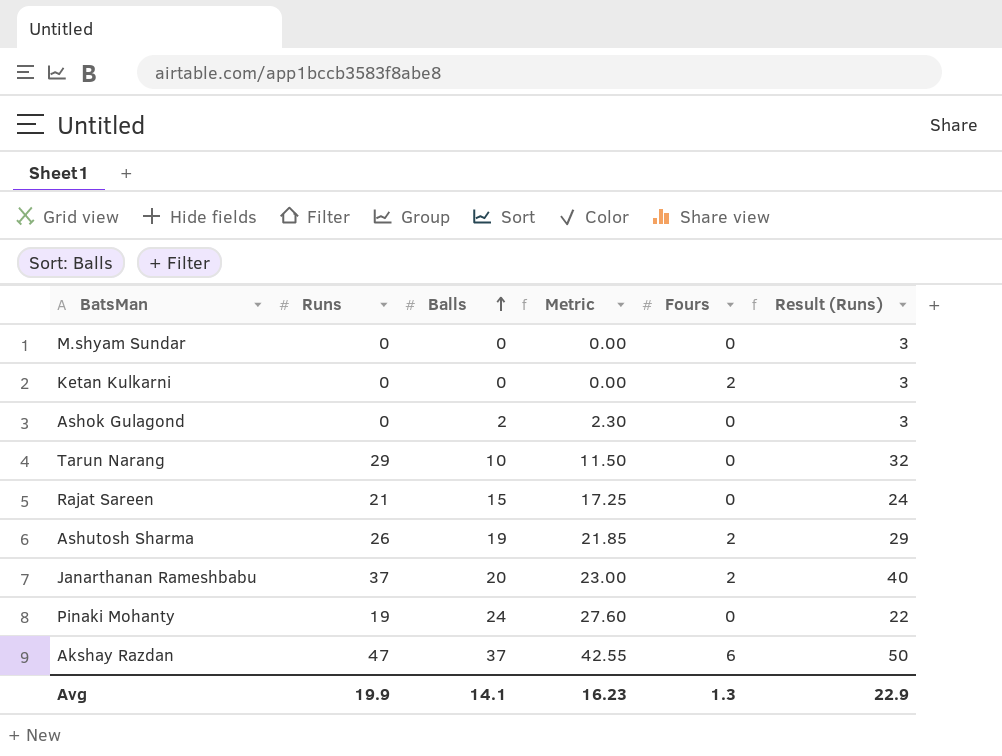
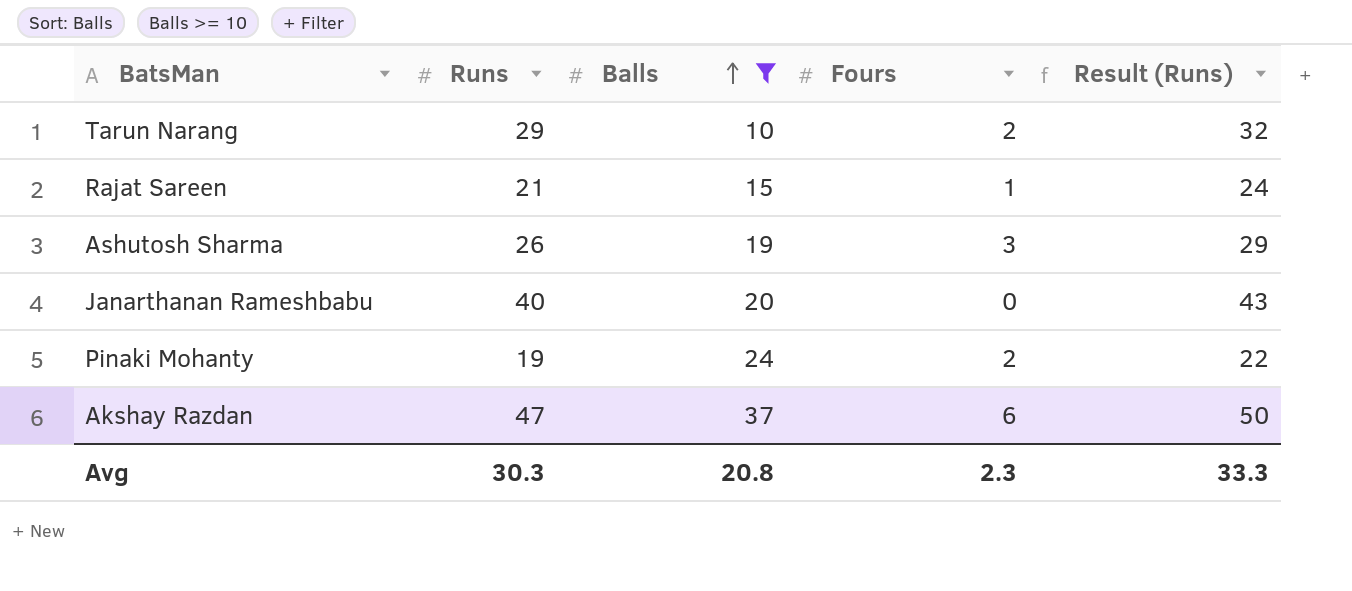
filter: none -> Balls >= 10
column Metric | formula: [Balls] * 1.15 -> none
Tarun Narang | Fours: 0 -> 2
Rajat Sareen | Fours: 0 -> 1
Ashutosh Sharma | Fours: 2 -> 3
Janarthanan Rameshbabu | Runs: 37 -> 40
Janarthanan Rameshbabu | Fours: 2 -> 0
Janarthanan Rameshbabu | Result (Runs): 40 -> 43
Pinaki Mohanty | Fours: 0 -> 2
Avg | Runs: 19.9 -> 30.3
Avg | Balls: 14.1 -> 20.8
Avg | Fours: 1.3 -> 2.3
Avg | Result (Runs): 22.9 -> 33.3

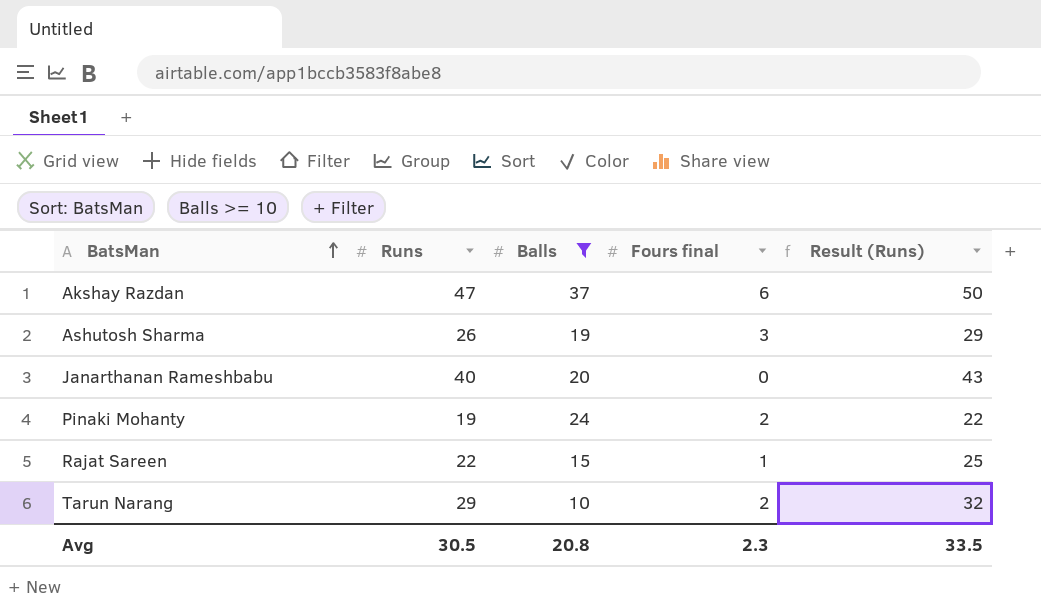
row order: Balls ascending -> BatsMan ascending
column name: Fours -> Fours final
Rajat Sareen | Runs: 21 -> 22
Rajat Sareen | Result (Runs): 24 -> 25
Avg | Runs: 30.3 -> 30.5
Avg | Result (Runs): 33.3 -> 33.5

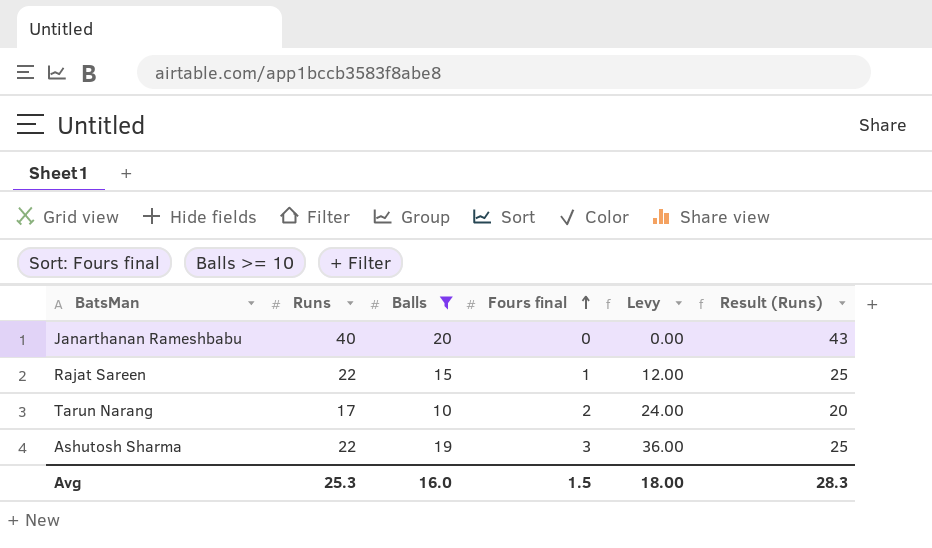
row order: BatsMan ascending -> Fours final ascending
column Levy | formula: none -> [Fours final] * 12
row Akshay Razdan: 47 | 37 | 6 | 50 -> none
row Pinaki Mohanty: 19 | 24 | 2 | 22 -> none
Tarun Narang | Runs: 29 -> 17
Tarun Narang | Result (Runs): 32 -> 20
Ashutosh Sharma | Runs: 26 -> 22
Ashutosh Sharma | Result (Runs): 29 -> 25
Avg | Runs: 30.5 -> 25.3
Avg | Balls: 20.8 -> 16.0
Avg | Fours final: 2.3 -> 1.5
Avg | Result (Runs): 33.5 -> 28.3

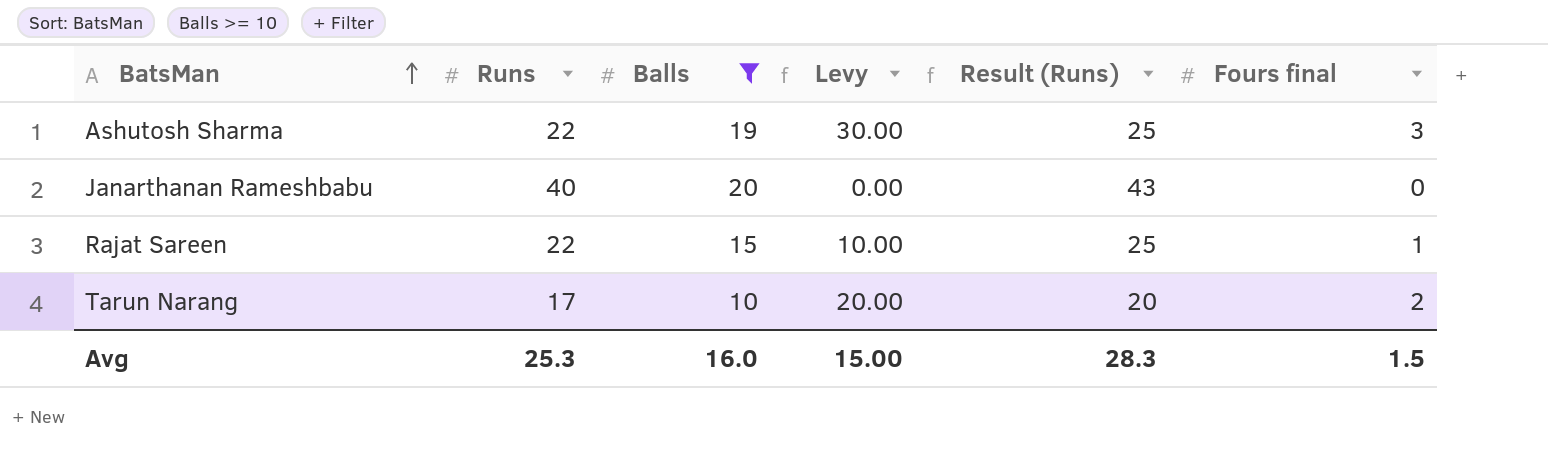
row order: Fours final ascending -> BatsMan ascending
column Levy | formula: [Fours final] * 12 -> [Fours final] * 10
column Fours final | position: 4 -> 6
Avg | Levy: 18.00 -> 15.00

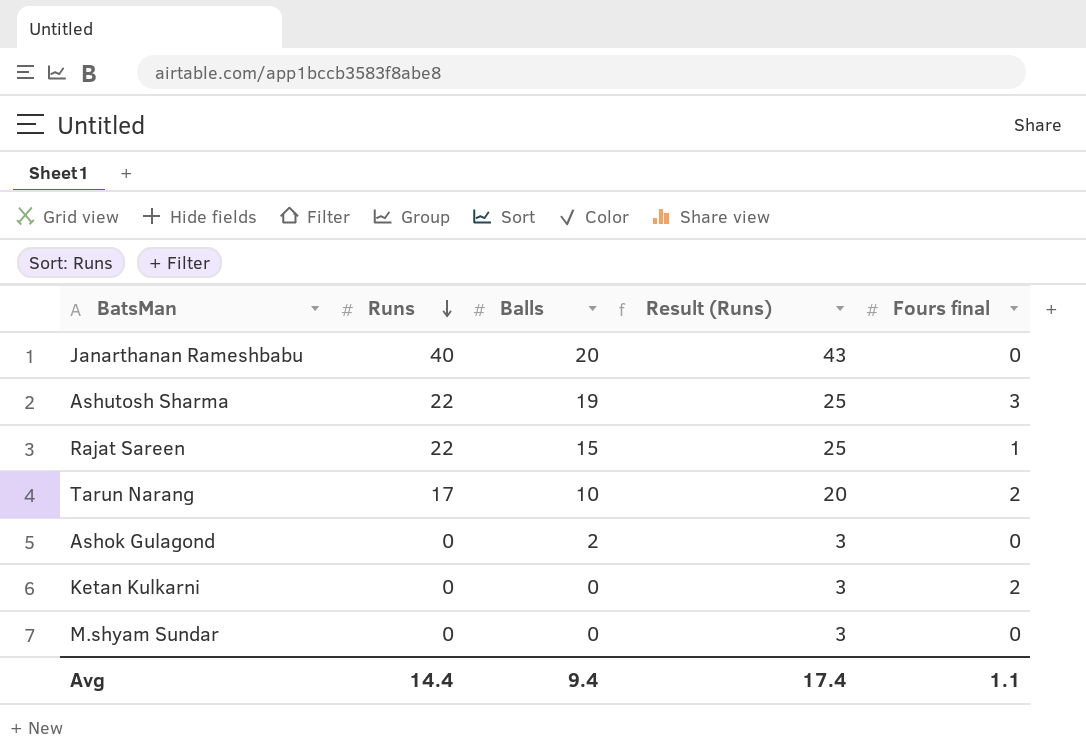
filter: Balls >= 10 -> none
row order: BatsMan ascending -> Runs descending
column Levy | formula: [Fours final] * 10 -> none
Avg | Runs: 25.3 -> 14.4
Avg | Balls: 16.0 -> 9.4
Avg | Result (Runs): 28.3 -> 17.4
Avg | Fours final: 1.5 -> 1.1

